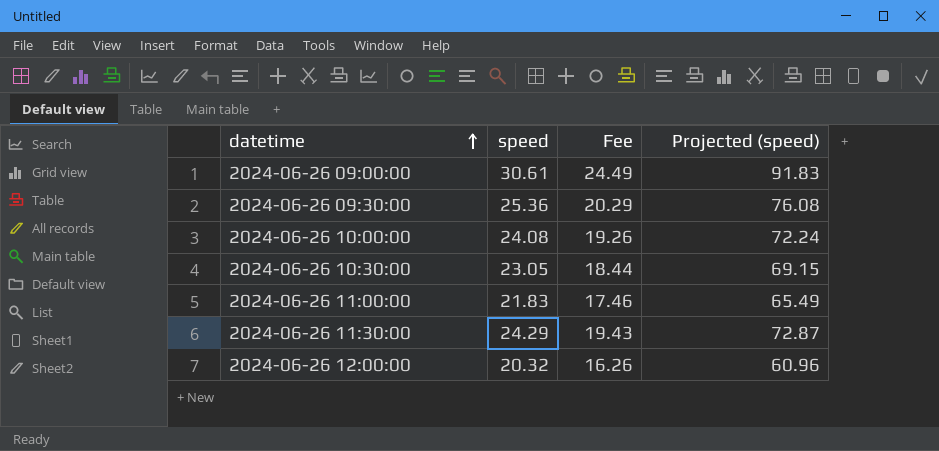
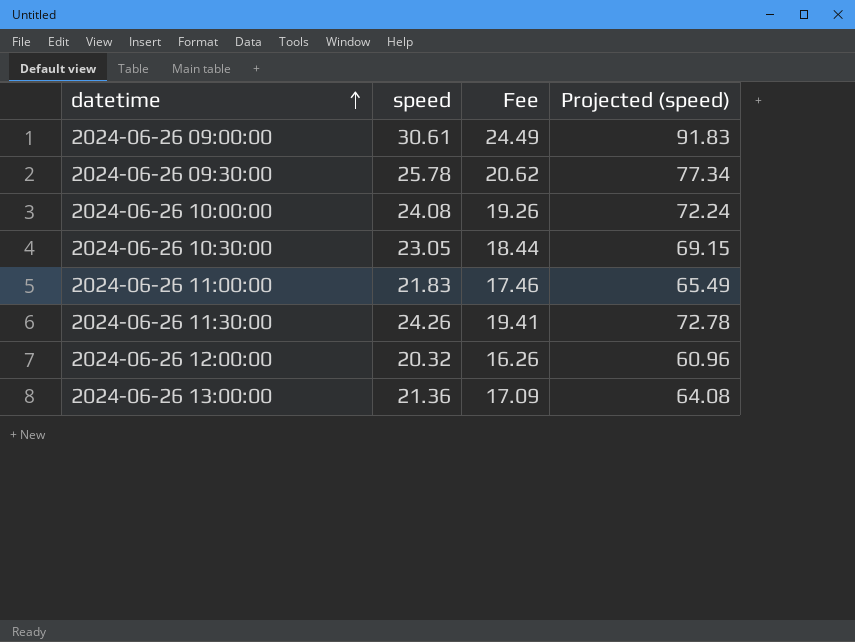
2024-06-26 09:30:00 | speed: 25.36 -> 25.78
2024-06-26 09:30:00 | Fee: 20.29 -> 20.62
2024-06-26 09:30:00 | Projected (speed): 76.08 -> 77.34
2024-06-26 11:30:00 | speed: 24.29 -> 24.26
2024-06-26 11:30:00 | Fee: 19.43 -> 19.41
2024-06-26 11:30:00 | Projected (speed): 72.87 -> 72.78
row 2024-06-26 13:00:00: none -> 21.36 | 17.09 | 64.08

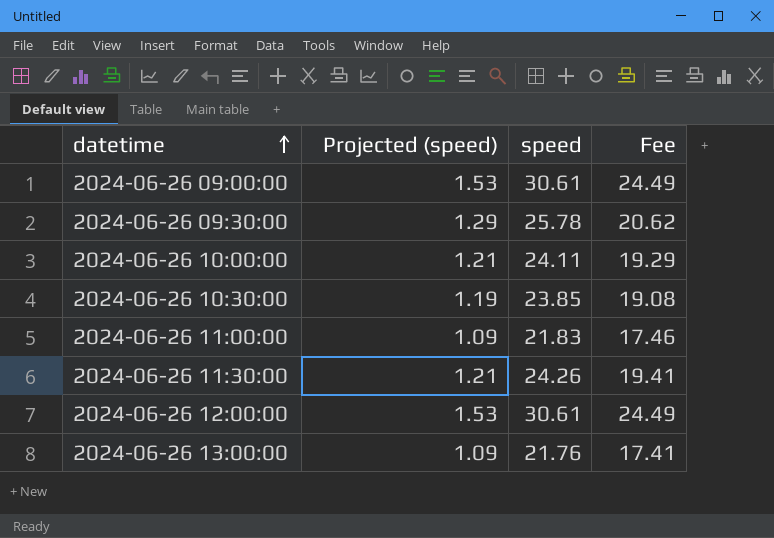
column Projected (speed) | formula: [speed] * 3 -> [speed] * 0.05
column Projected (speed) | position: 4 -> 2
2024-06-26 10:00:00 | speed: 24.08 -> 24.11
2024-06-26 10:00:00 | Fee: 19.26 -> 19.29
2024-06-26 10:30:00 | speed: 23.05 -> 23.85
2024-06-26 10:30:00 | Fee: 18.44 -> 19.08
2024-06-26 12:00:00 | speed: 20.32 -> 30.61
2024-06-26 12:00:00 | Fee: 16.26 -> 24.49
2024-06-26 13:00:00 | speed: 21.36 -> 21.76
2024-06-26 13:00:00 | Fee: 17.09 -> 17.41

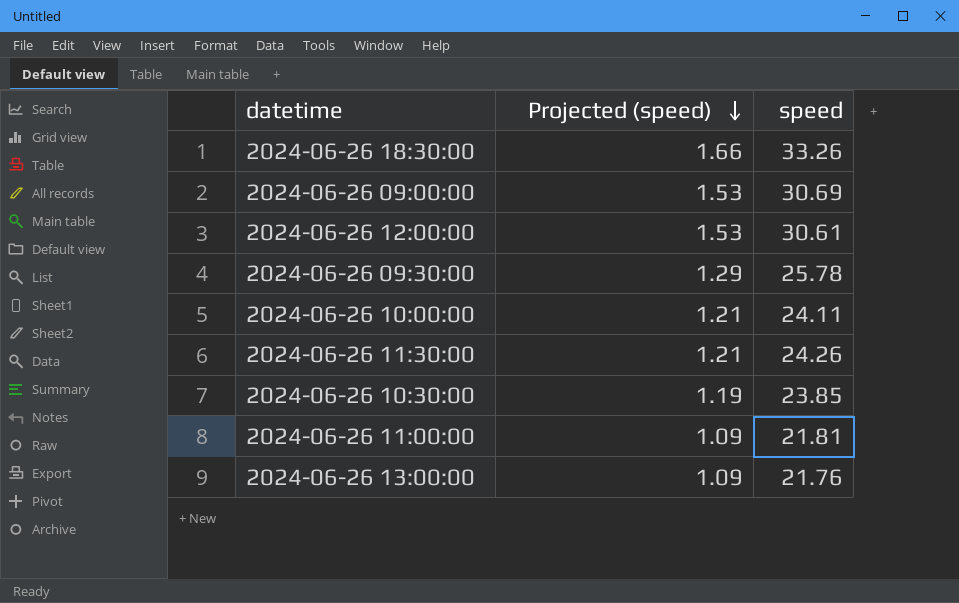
row order: datetime ascending -> Projected (speed) descending
column Fee | formula: [speed] * 0.8 -> none
row 2024-06-26 18:30:00: none -> 1.66 | 33.26
2024-06-26 09:00:00 | speed: 30.61 -> 30.69
2024-06-26 11:00:00 | speed: 21.83 -> 21.81

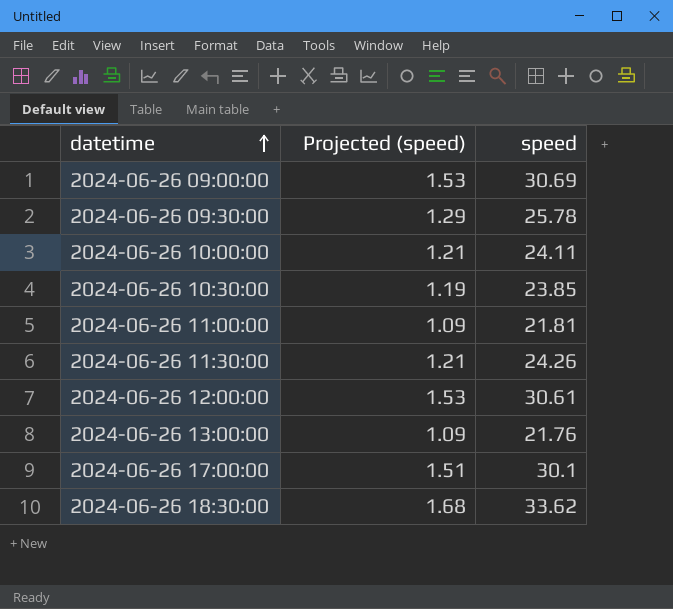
row order: Projected (speed) descending -> datetime ascending
row 2024-06-26 17:00:00: none -> 1.51 | 30.1
2024-06-26 18:30:00 | Projected (speed): 1.66 -> 1.68
2024-06-26 18:30:00 | speed: 33.26 -> 33.62

